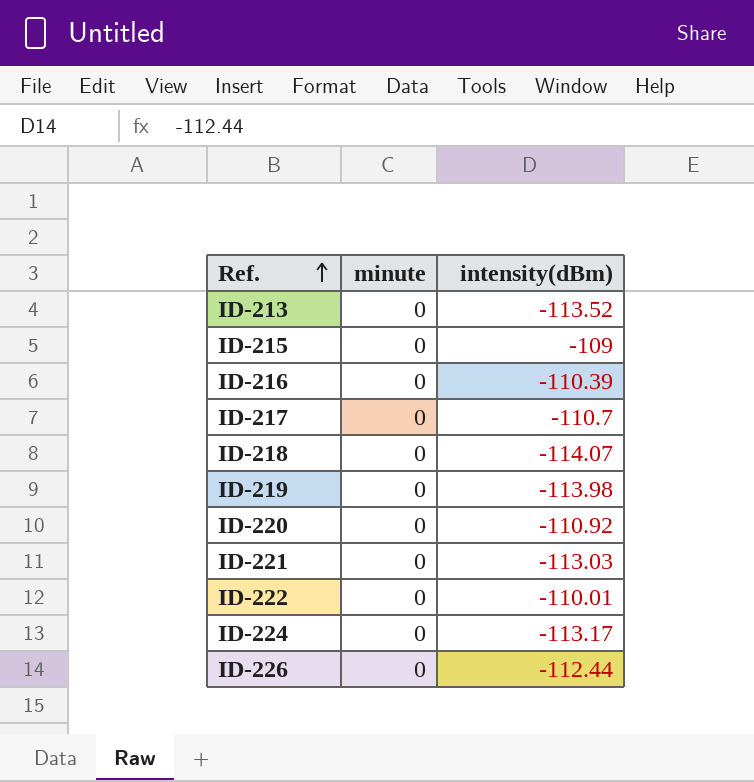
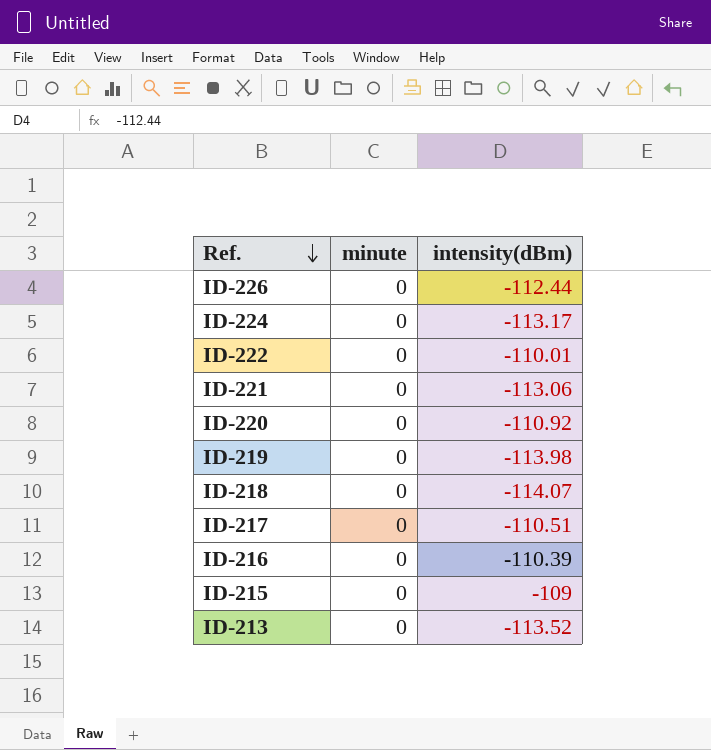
row order: Ref. ascending -> Ref. descending
ID-221 | intensity(dBm): -113.03 -> -113.06
ID-217 | intensity(dBm): -110.7 -> -110.51

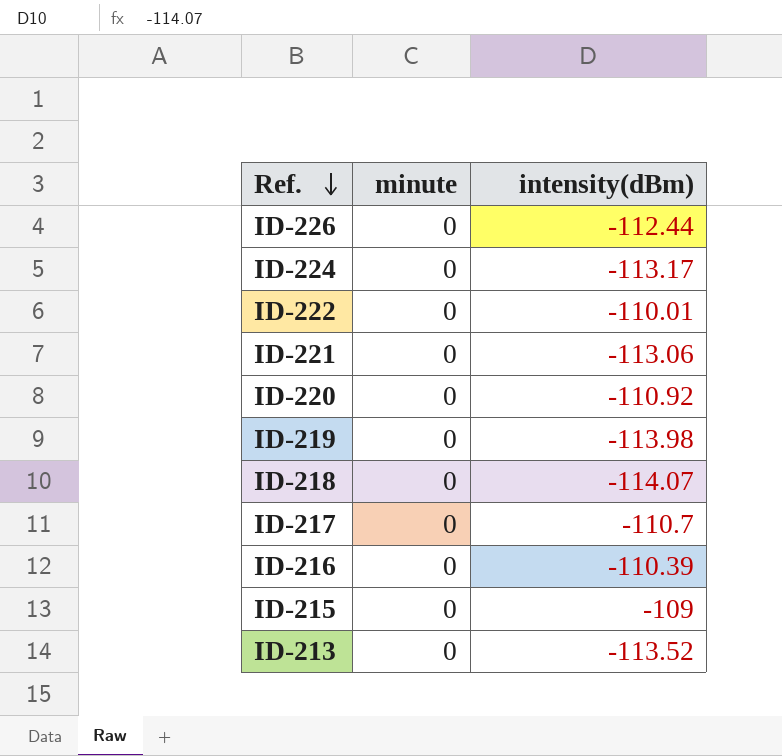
ID-217 | intensity(dBm): -110.51 -> -110.7

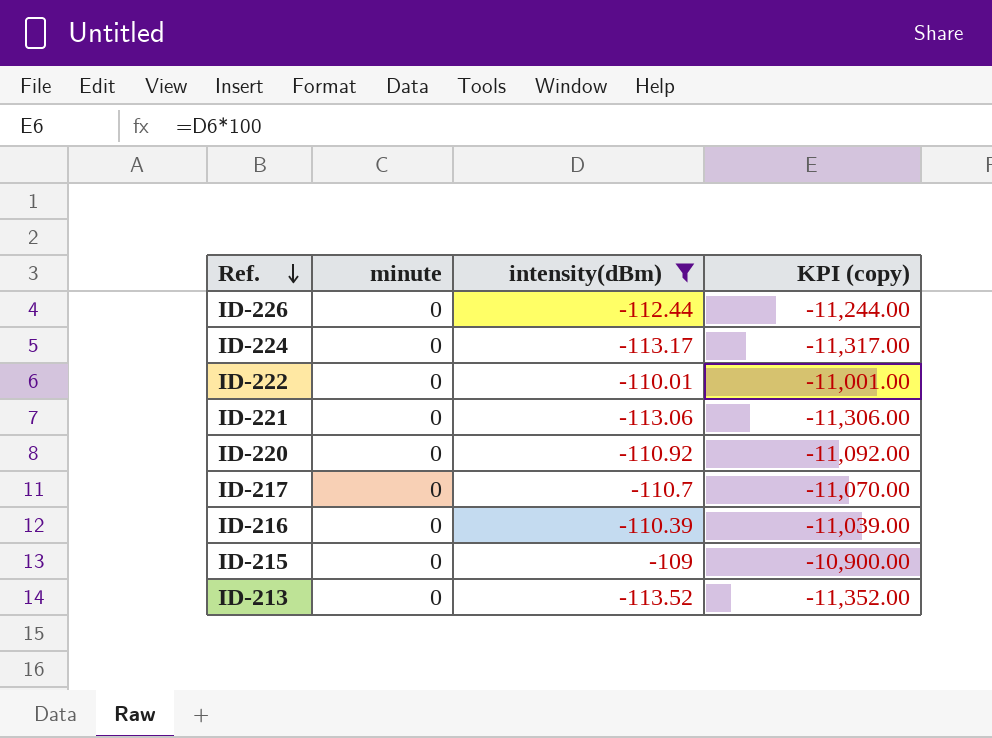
filter: none -> intensity(dBm) >= -113.52
column KPI (copy) | formula: none -> [intensity(dBm)] * 100

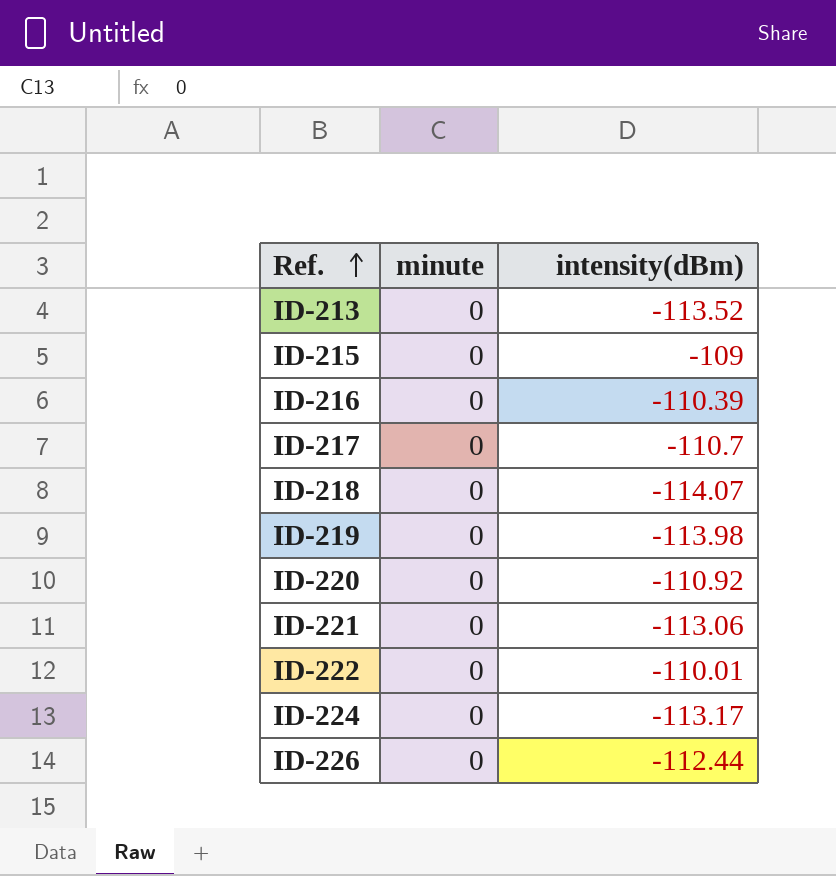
filter: intensity(dBm) >= -113.52 -> none
row order: Ref. descending -> Ref. ascending
column KPI (copy) | formula: [intensity(dBm)] * 100 -> none

